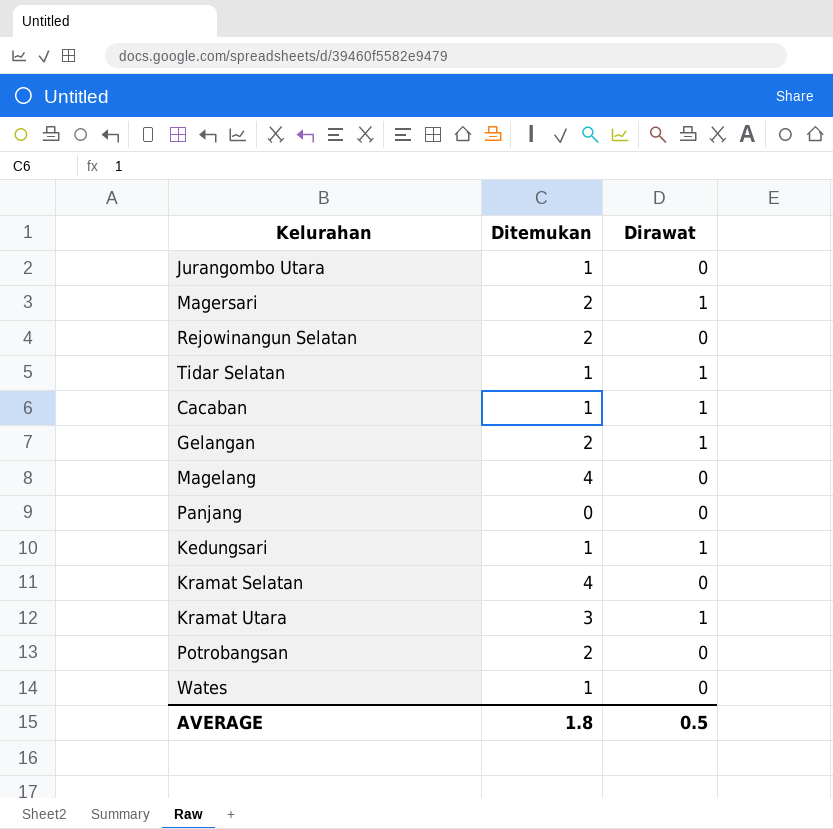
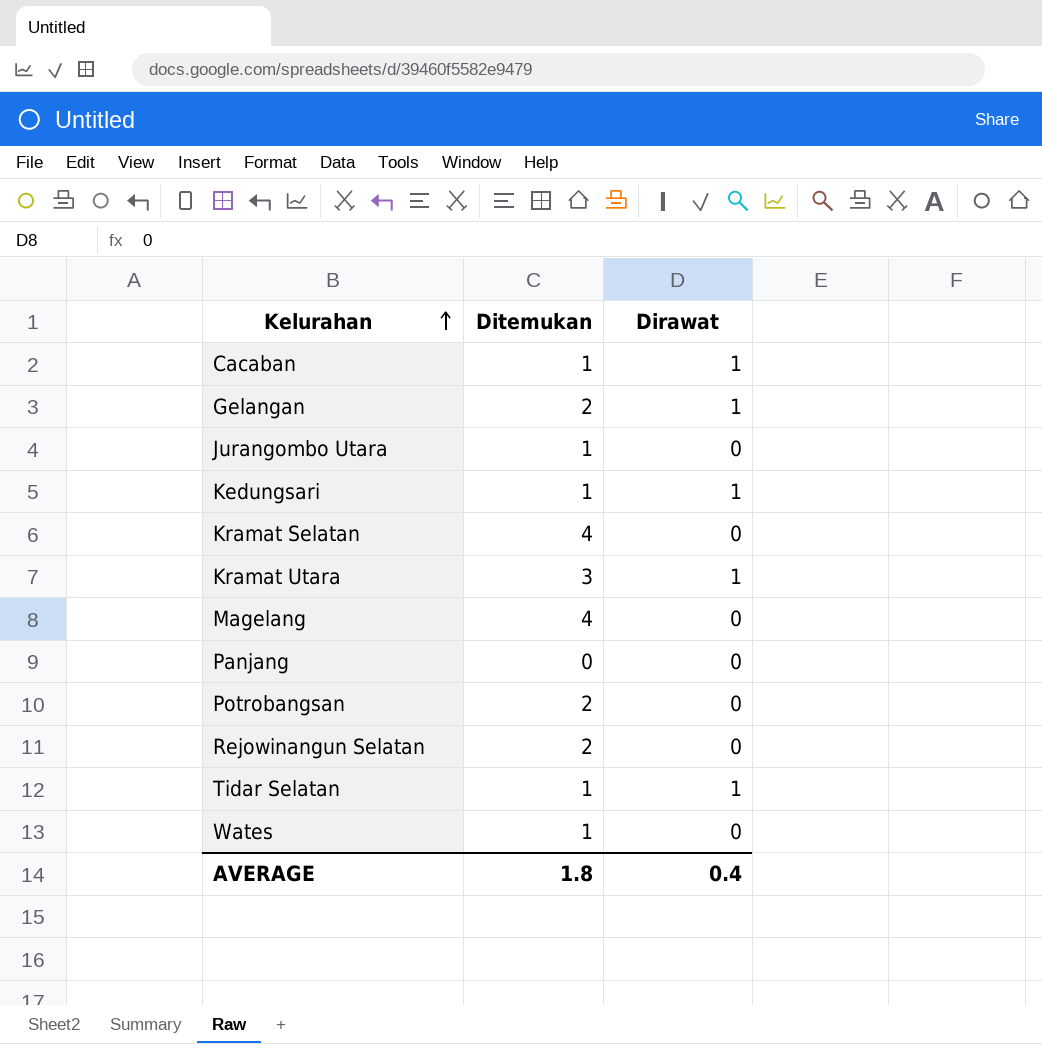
row order: none -> Kelurahan ascending
row Magersari: 2 | 1 -> none
AVERAGE | Dirawat: 0.5 -> 0.4

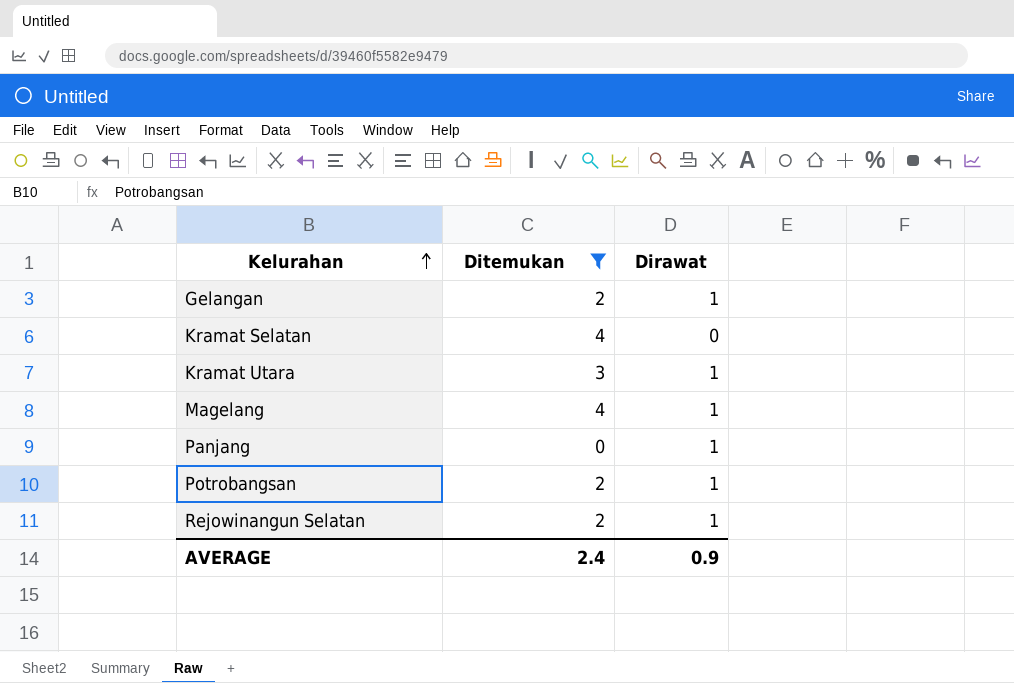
filter: none -> Ditemukan != 1
Magelang | Dirawat: 0 -> 1
Panjang | Dirawat: 0 -> 1
Potrobangsan | Dirawat: 0 -> 1
Rejowinangun Selatan | Dirawat: 0 -> 1
AVERAGE | Ditemukan: 1.8 -> 2.4
AVERAGE | Dirawat: 0.4 -> 0.9

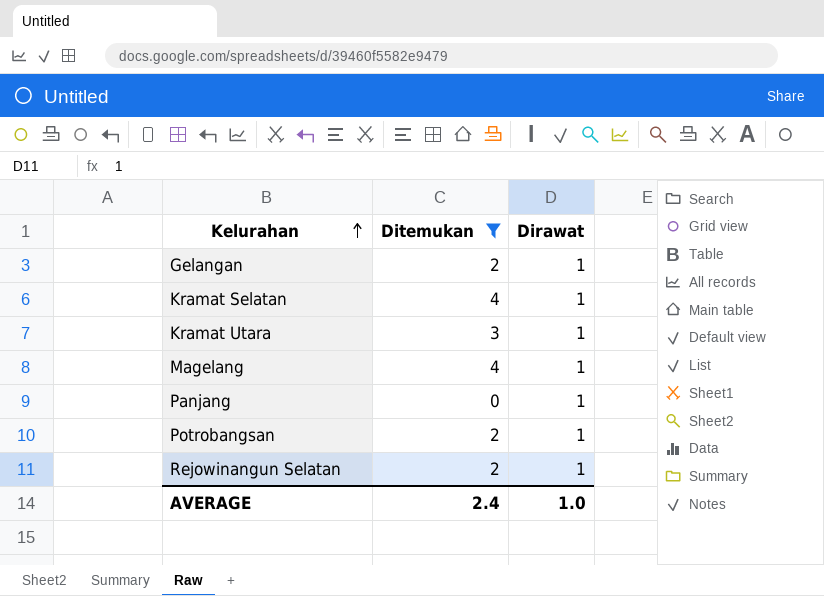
Kramat Selatan | Dirawat: 0 -> 1
AVERAGE | Dirawat: 0.9 -> 1.0

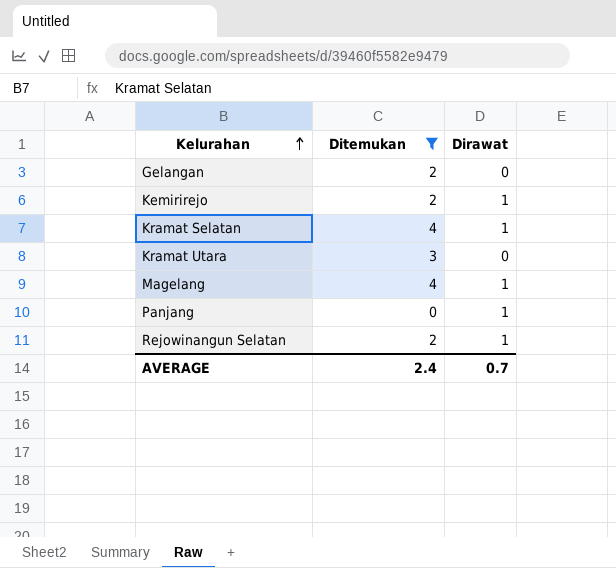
row Potrobangsan: 2 | 1 -> none
Gelangan | Dirawat: 1 -> 0
row Kemirirejo: none -> 2 | 1
Kramat Utara | Dirawat: 1 -> 0
AVERAGE | Dirawat: 1.0 -> 0.7

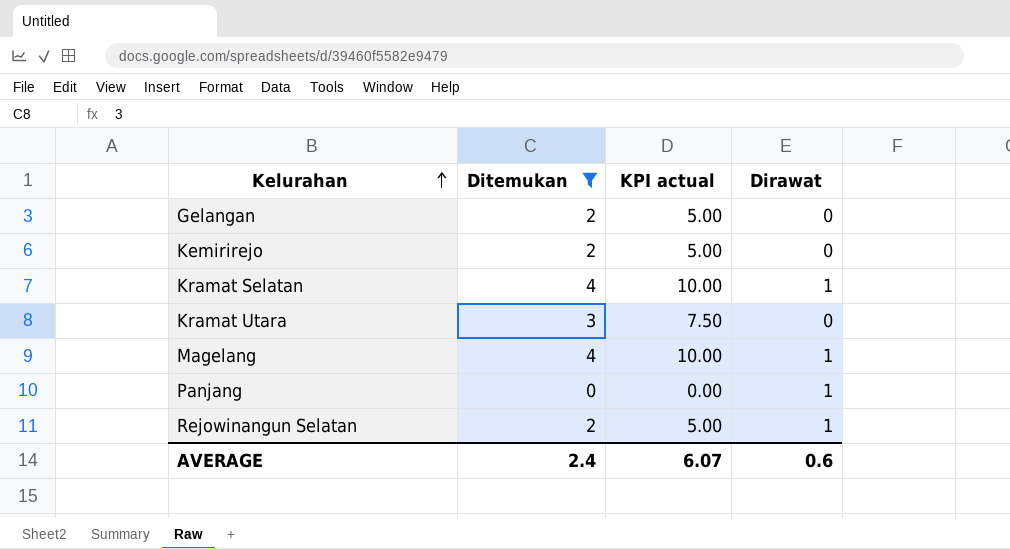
column KPI actual | formula: none -> [Ditemukan] * 2.5
Kemirirejo | Dirawat: 1 -> 0
AVERAGE | Dirawat: 0.7 -> 0.6

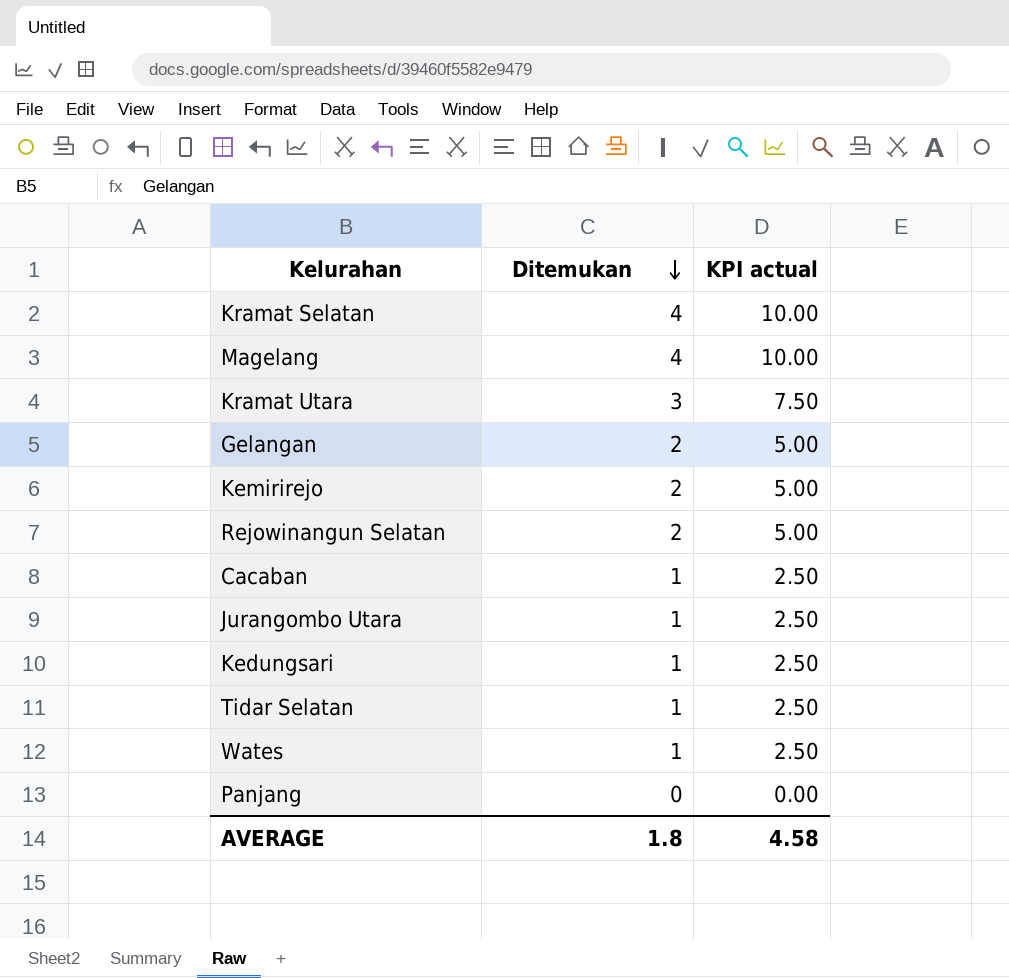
filter: Ditemukan != 1 -> none
row order: Kelurahan ascending -> Ditemukan descending
column Dirawat | position: 4 -> none
AVERAGE | Ditemukan: 2.4 -> 1.8
AVERAGE | KPI actual: 6.07 -> 4.58

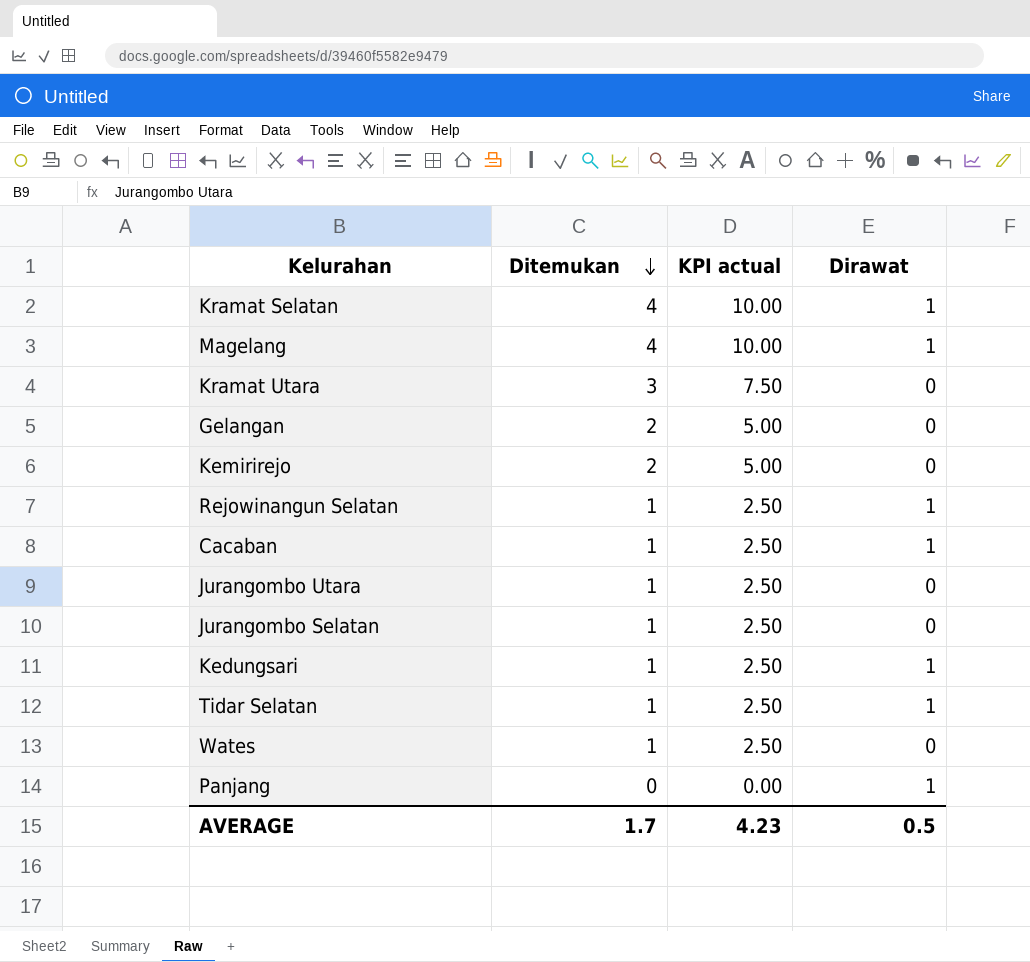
column Dirawat | position: none -> 4
Rejowinangun Selatan | Ditemukan: 2 -> 1
Rejowinangun Selatan | KPI actual: 5.00 -> 2.50
row Jurangombo Selatan: none -> 1 | 2.50 | 0
AVERAGE | Ditemukan: 1.8 -> 1.7
AVERAGE | KPI actual: 4.58 -> 4.23

